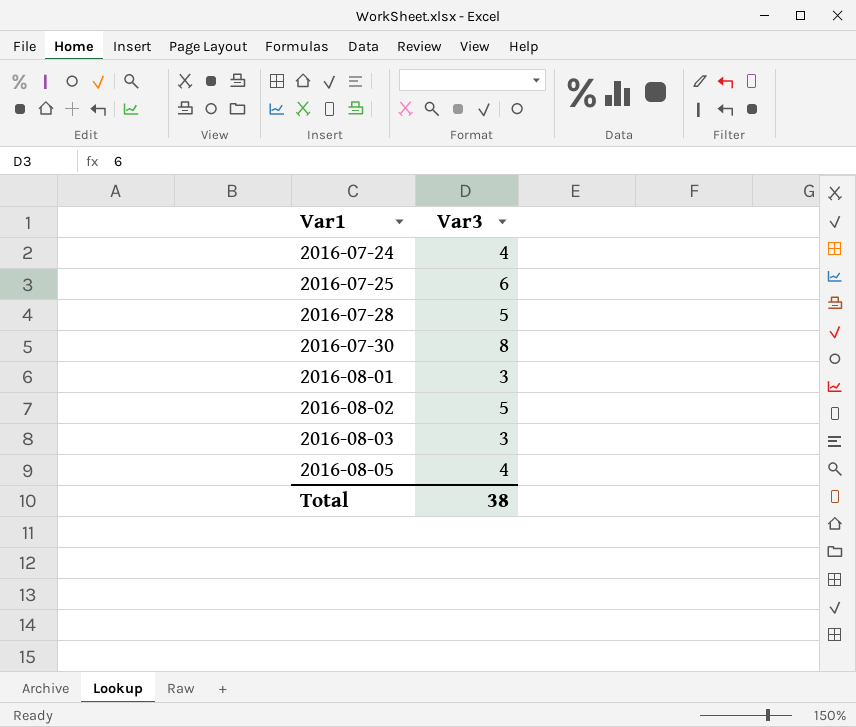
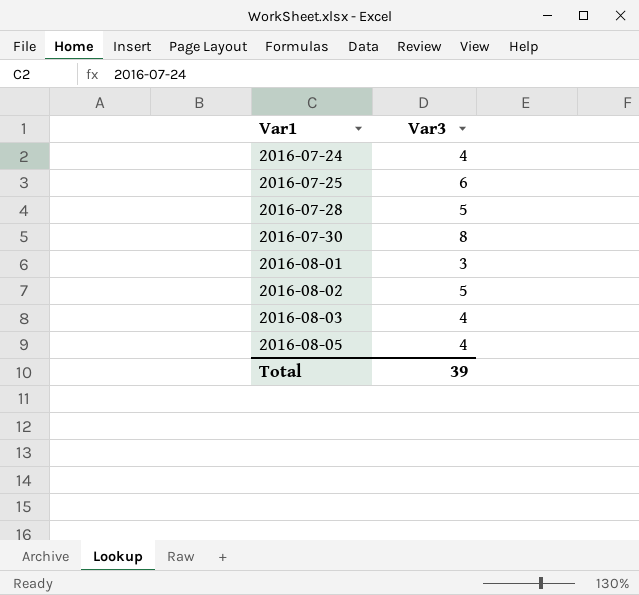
2016-08-03 | Var3: 3 -> 4
Total | Var3: 38 -> 39

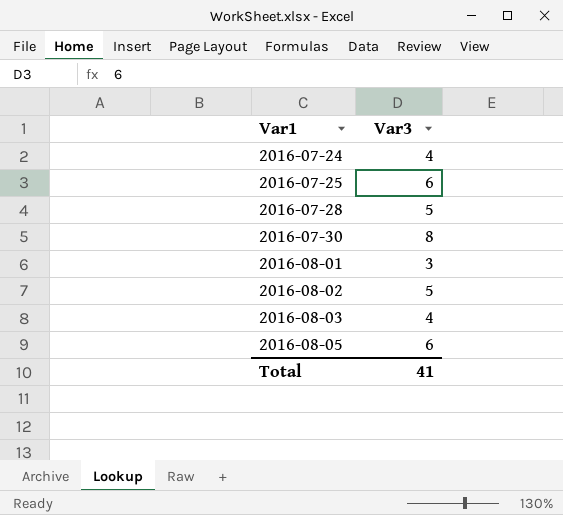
2016-08-05 | Var3: 4 -> 6
Total | Var3: 39 -> 41

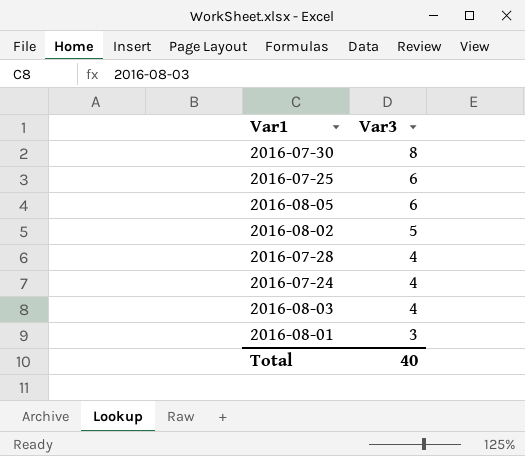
row order: Var1 ascending -> Var3 descending
2016-07-28 | Var3: 5 -> 4
Total | Var3: 41 -> 40

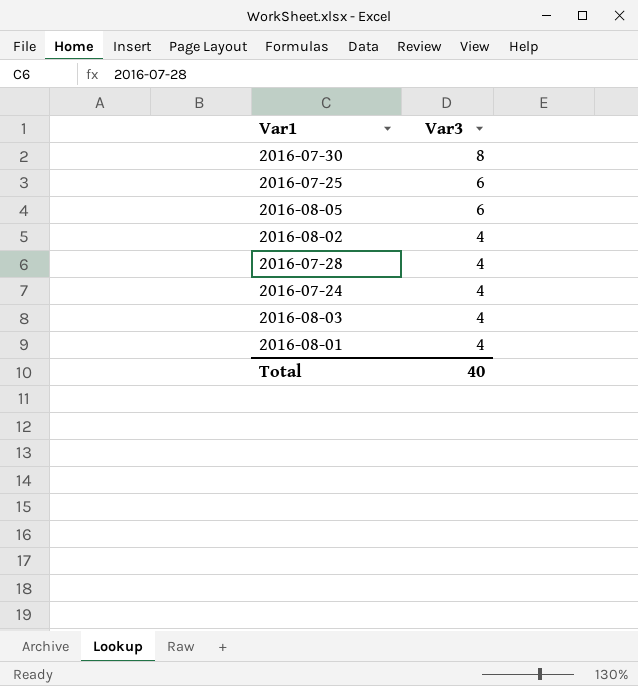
2016-08-02 | Var3: 5 -> 4
2016-08-01 | Var3: 3 -> 4

